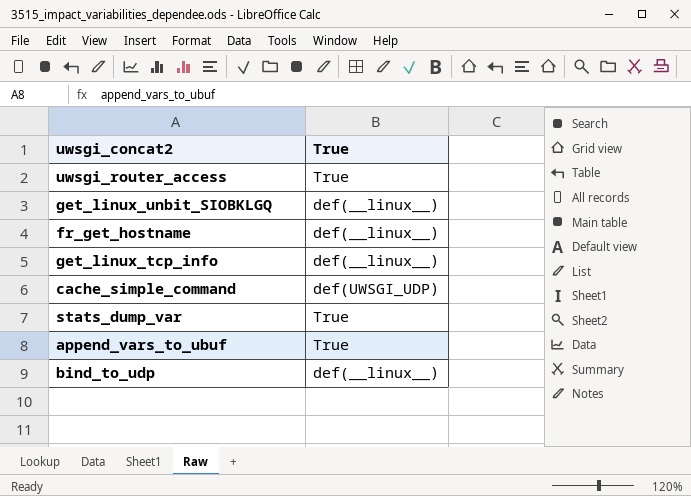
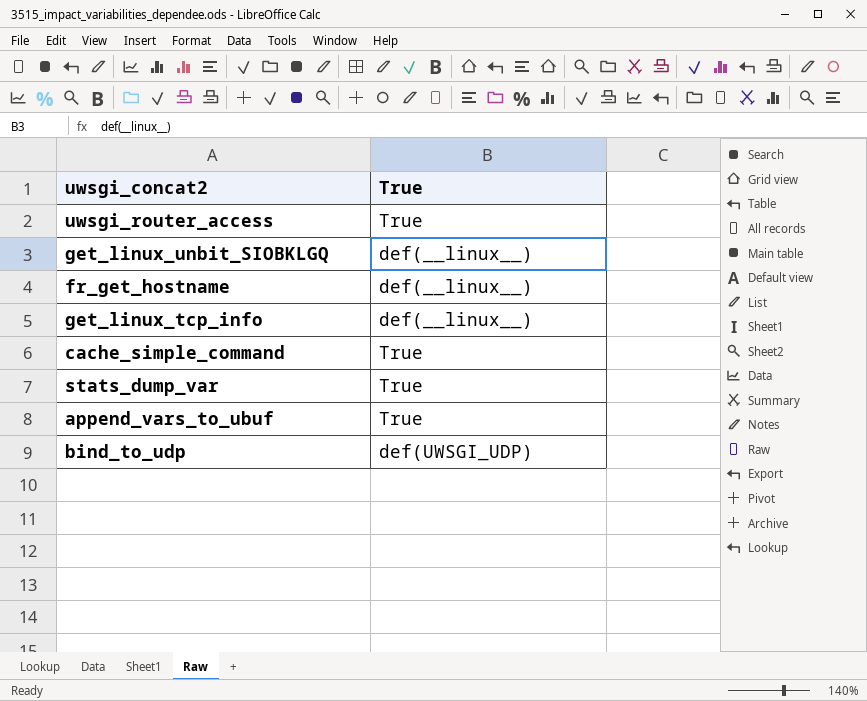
cache_simple_command | True: def(UWSGI_UDP) -> True
bind_to_udp | True: def(__linux__) -> def(UWSGI_UDP)

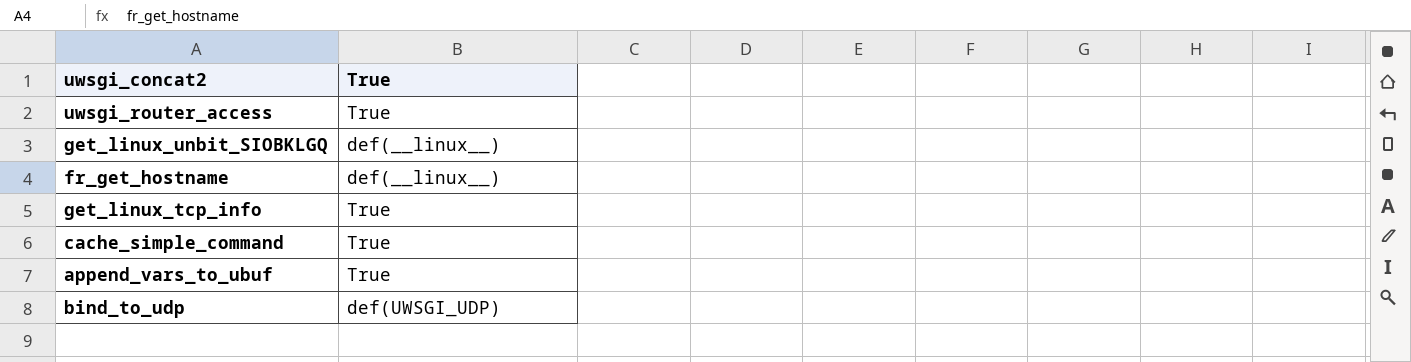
row stats_dump_var: True -> none
get_linux_tcp_info | True: def(__linux__) -> True

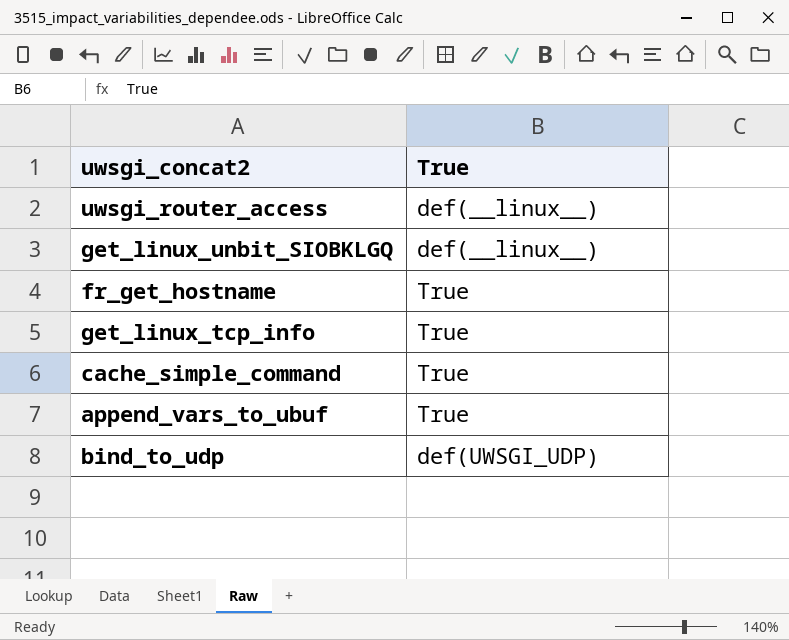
uwsgi_router_access | True: True -> def(__linux__)
fr_get_hostname | True: def(__linux__) -> True

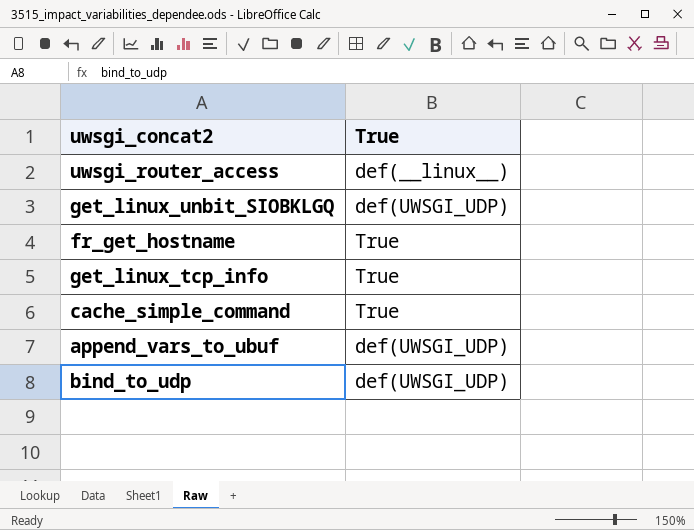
get_linux_unbit_SIOBKLGQ | True: def(__linux__) -> def(UWSGI_UDP)
append_vars_to_ubuf | True: True -> def(UWSGI_UDP)

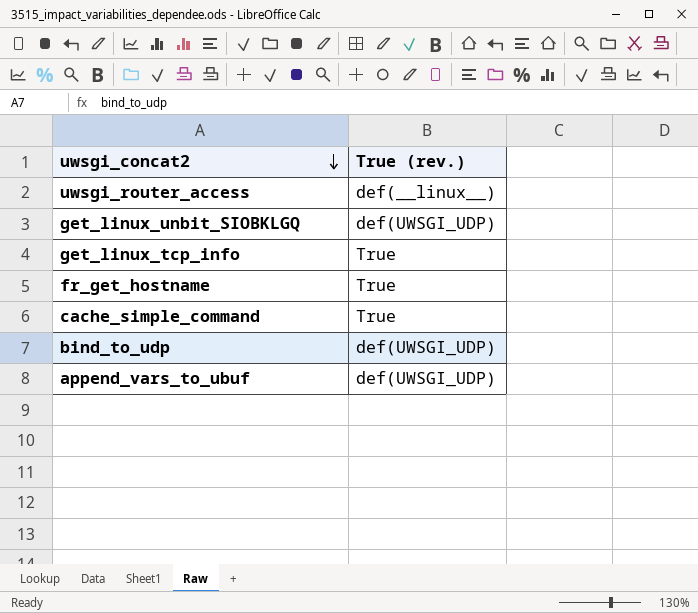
row order: none -> uwsgi_concat2 descending
column name: True -> True (rev.)

